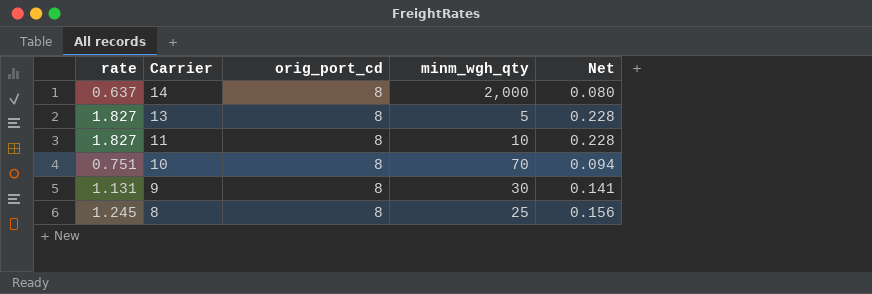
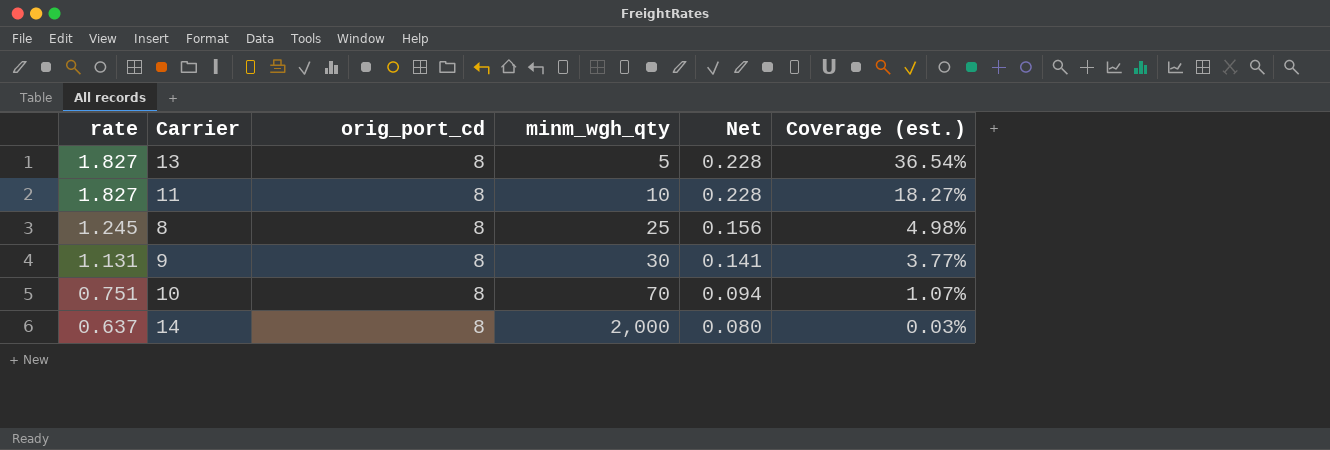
row order: Carrier descending -> rate descending
column Coverage (est.) | formula: none -> [rate] / [minm_wgh_qty]

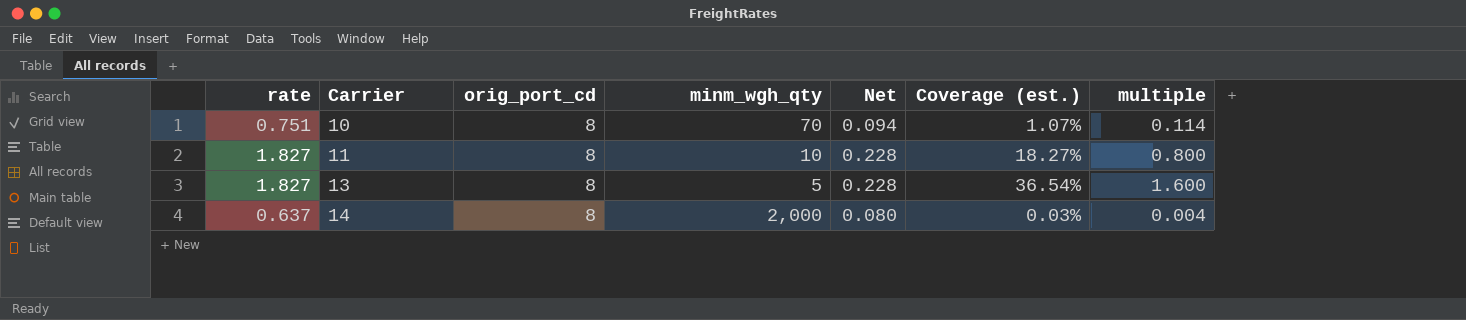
row order: rate descending -> Carrier ascending
column multiple | formula: none -> [orig_port_cd] / [minm_wgh_qty]
row 8: 1.245 | 8 | 25 | 0.156 | 4.98% -> none
row 9: 1.131 | 8 | 30 | 0.141 | 3.77% -> none

